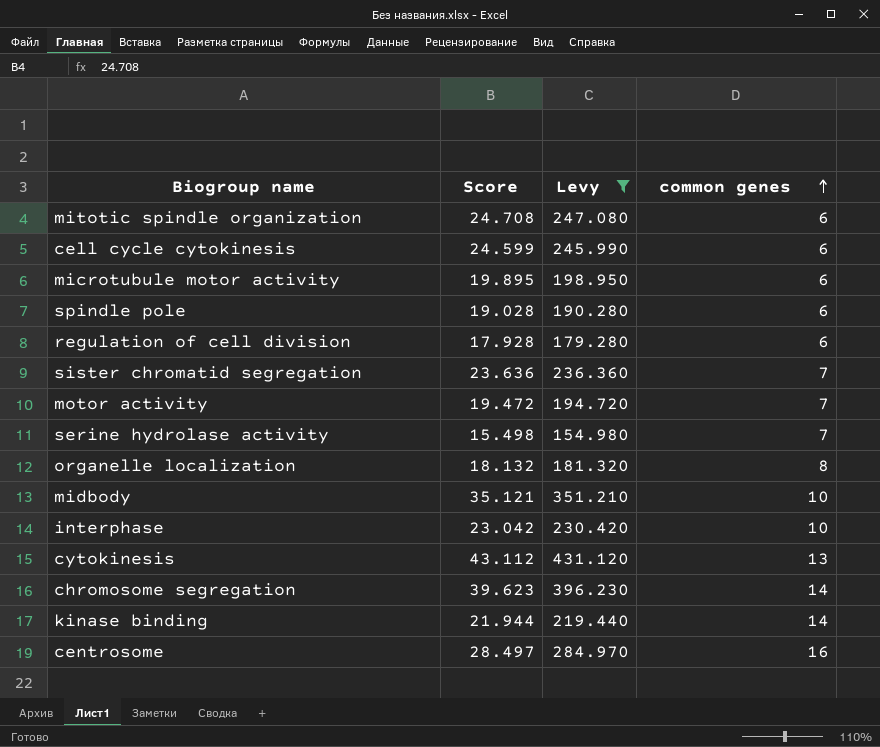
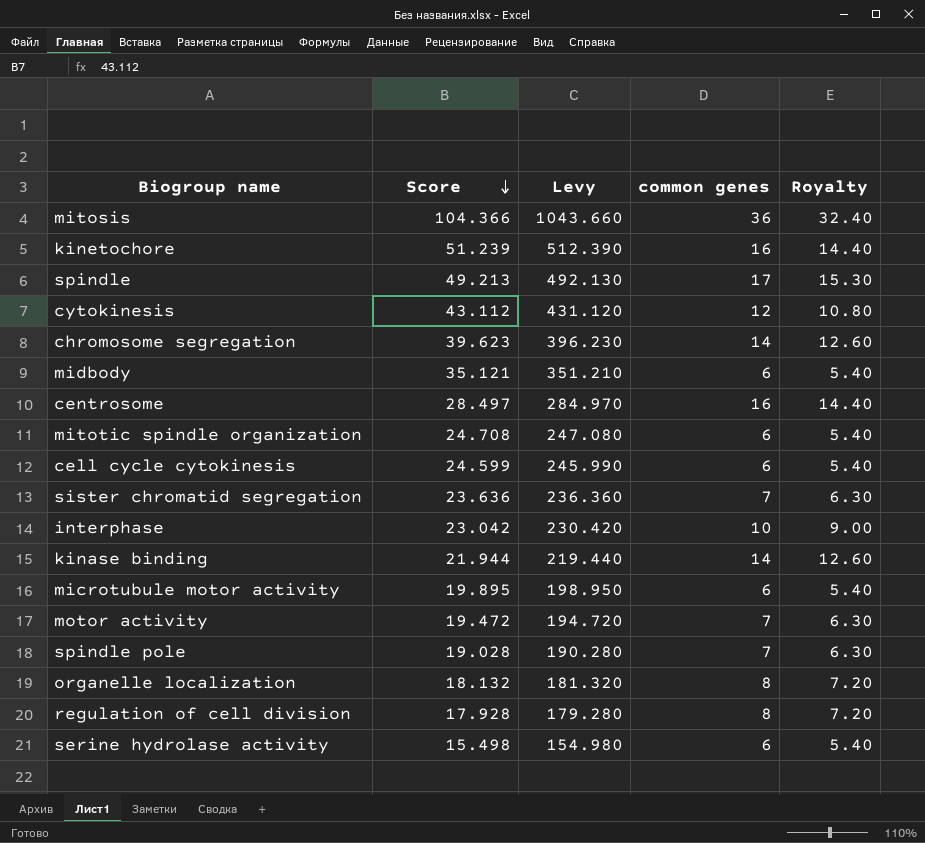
filter: Levy <= 431.120 -> none
row order: common genes ascending -> Score descending
column Royalty | formula: none -> [common genes] * 0.9
cytokinesis | common genes: 13 -> 12
midbody | common genes: 10 -> 6
spindle pole | common genes: 6 -> 7
regulation of cell division | common genes: 6 -> 8
serine hydrolase activity | common genes: 7 -> 6

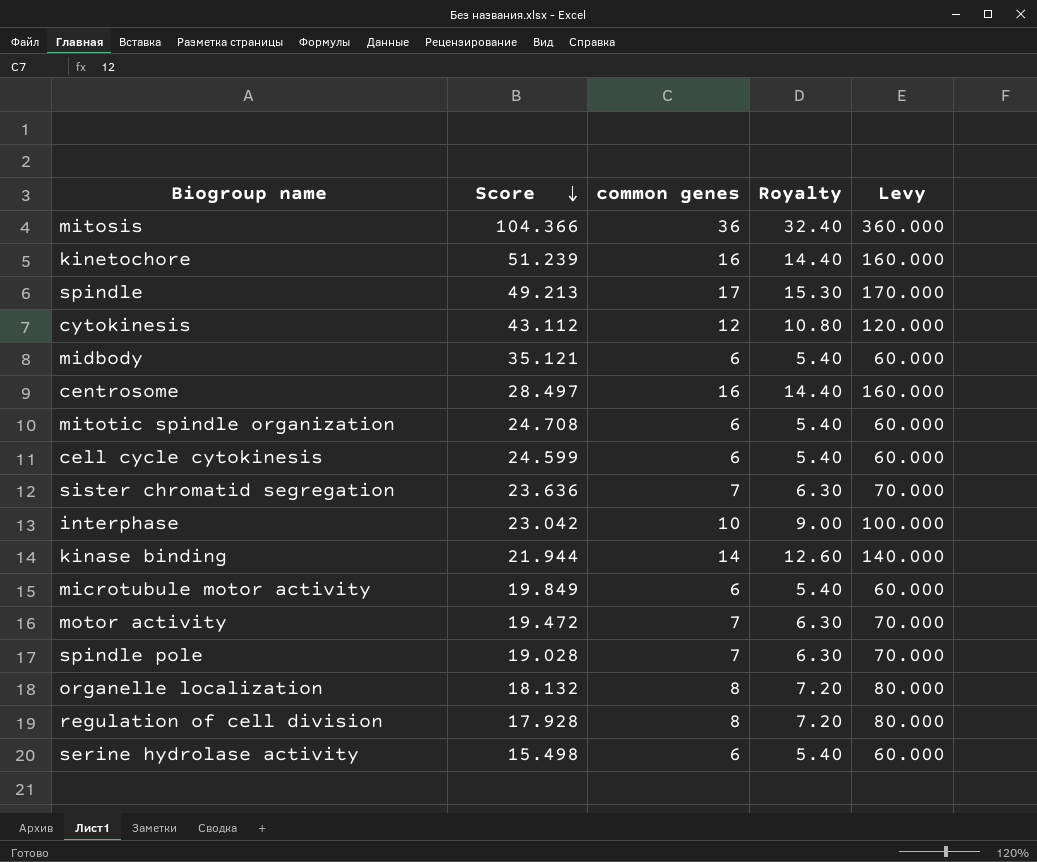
column Levy | formula: [Score] * 10 -> [common genes] * 10
column Levy | position: 3 -> 5
row chromosome segregation: 39.623 | 396.230 | 14 | 12.60 -> none
microtubule motor activity | Score: 19.895 -> 19.849

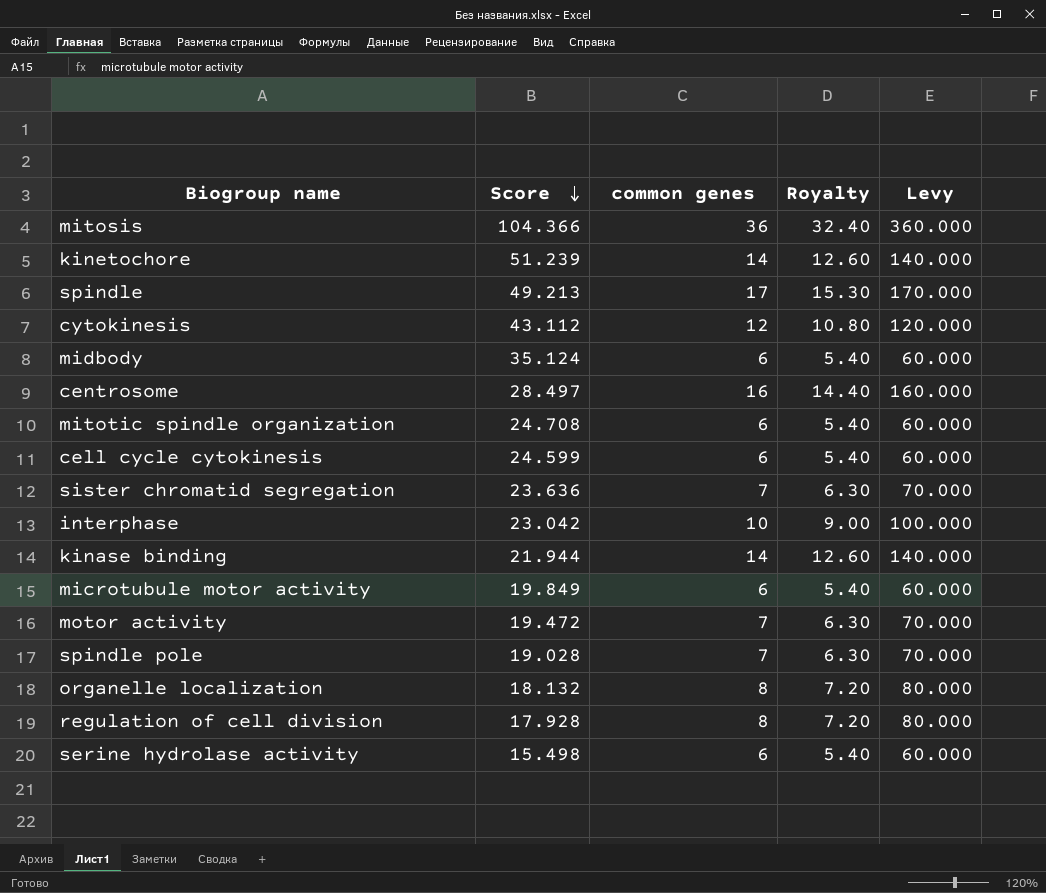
kinetochore | common genes: 16 -> 14
kinetochore | Royalty: 14.40 -> 12.60
kinetochore | Levy: 160.000 -> 140.000
midbody | Score: 35.121 -> 35.124

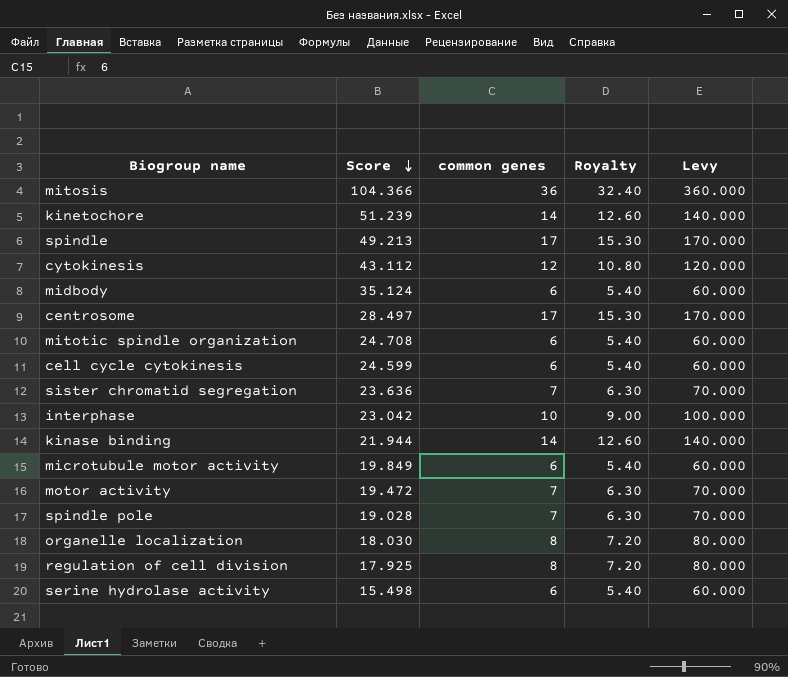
centrosome | common genes: 16 -> 17
centrosome | Royalty: 14.40 -> 15.30
centrosome | Levy: 160.000 -> 170.000
organelle localization | Score: 18.132 -> 18.030
regulation of cell division | Score: 17.928 -> 17.925

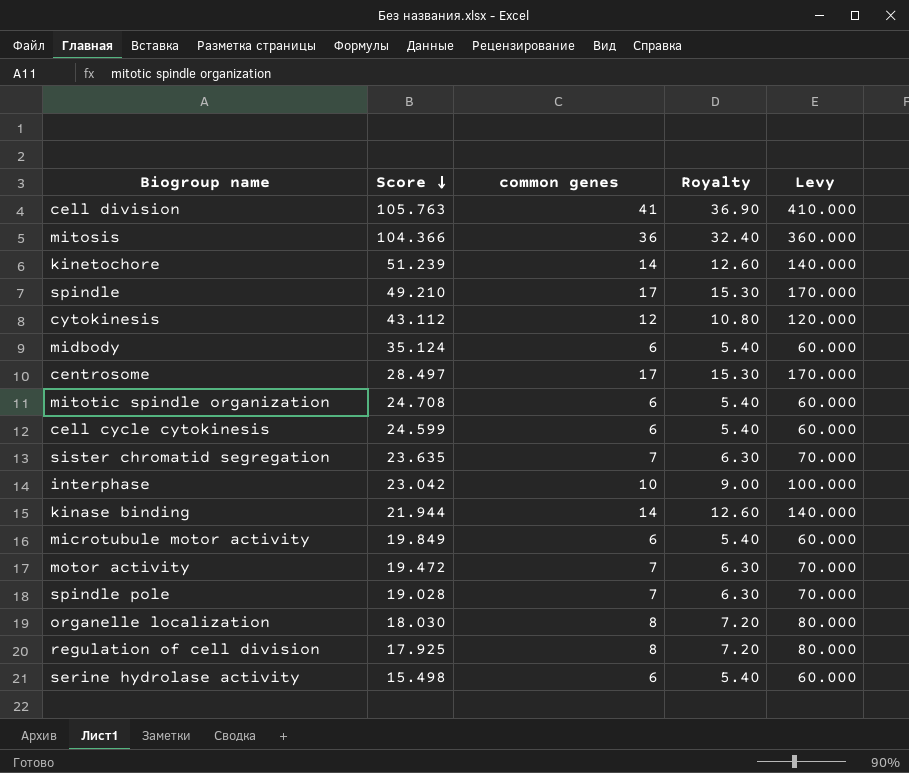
row cell division: none -> 105.763 | 41 | 36.90 | 410.000
spindle | Score: 49.213 -> 49.210
sister chromatid segregation | Score: 23.636 -> 23.635

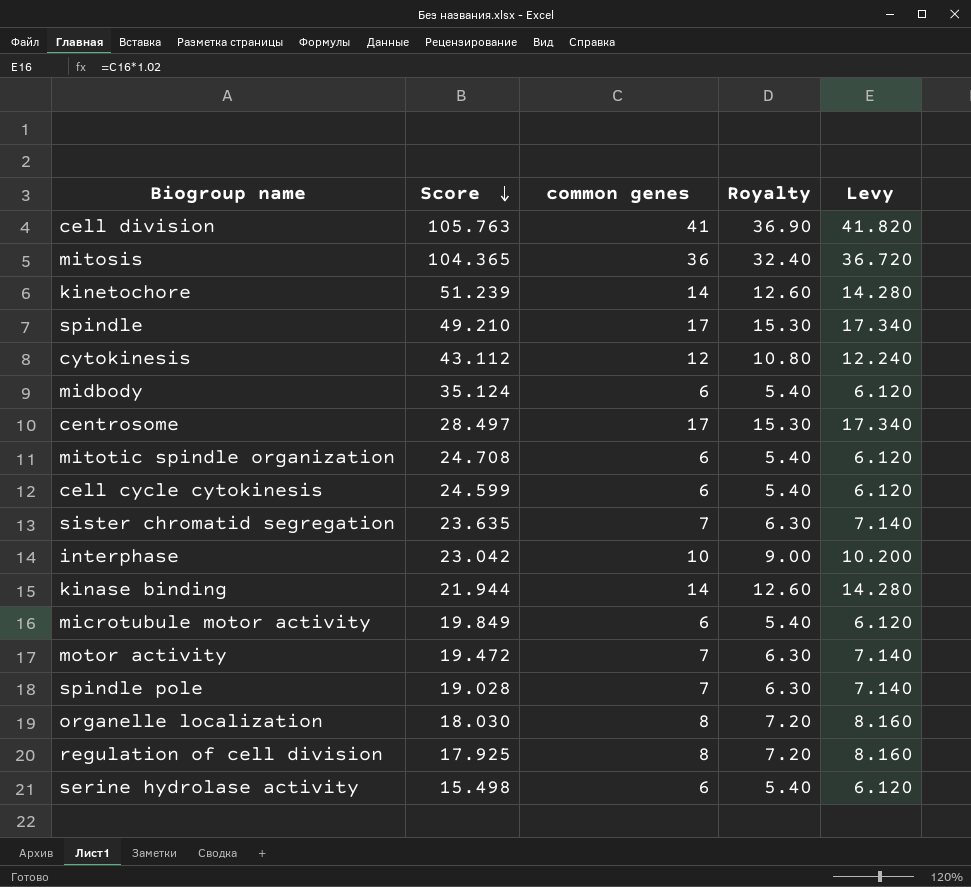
column Levy | formula: [common genes] * 10 -> [common genes] * 1.02
mitosis | Score: 104.366 -> 104.365

